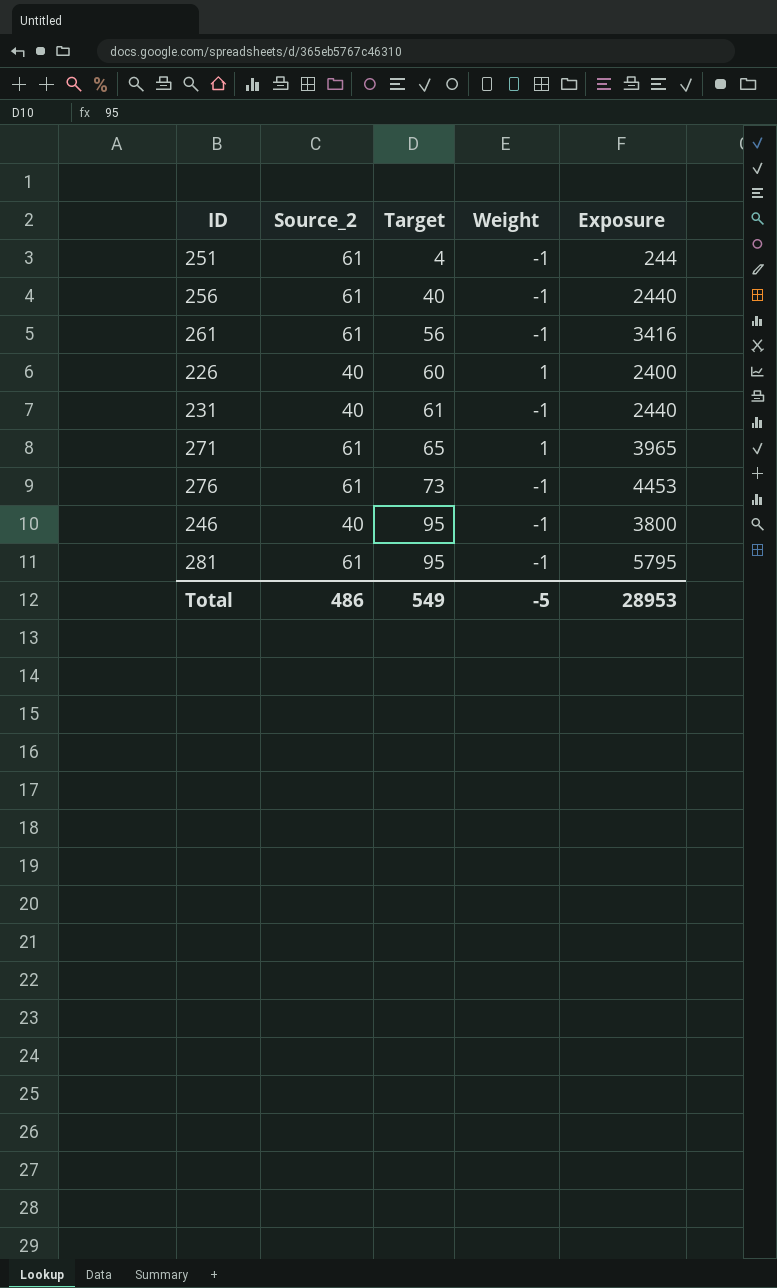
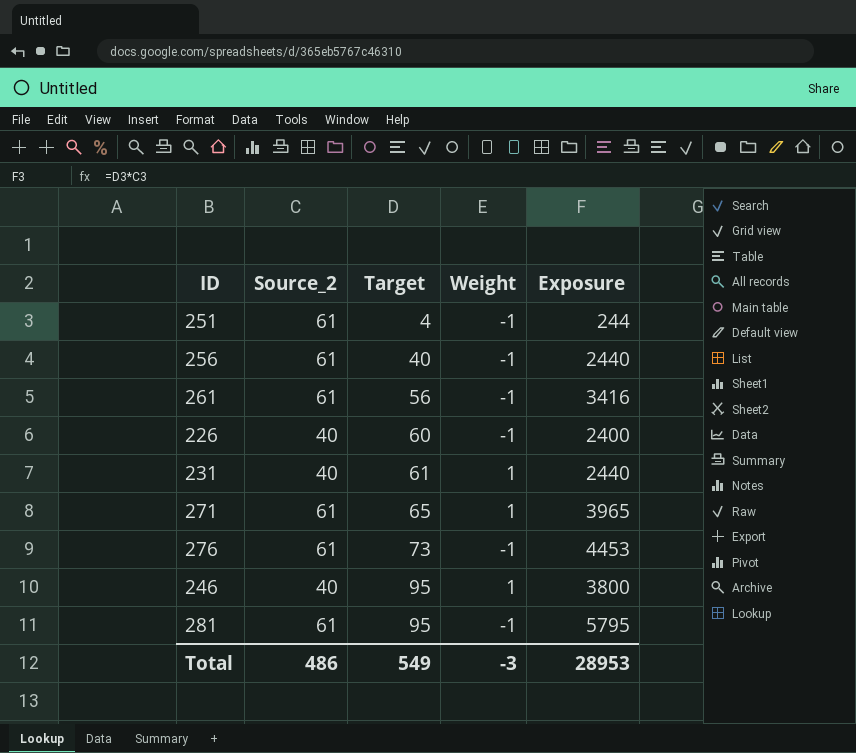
226 | Weight: 1 -> -1
231 | Weight: -1 -> 1
246 | Weight: -1 -> 1
Total | Weight: -5 -> -3

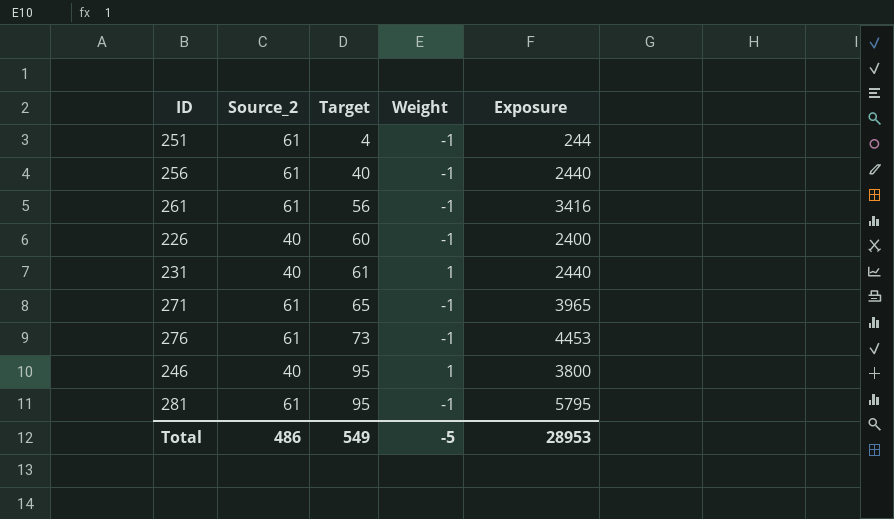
271 | Weight: 1 -> -1
Total | Weight: -3 -> -5

